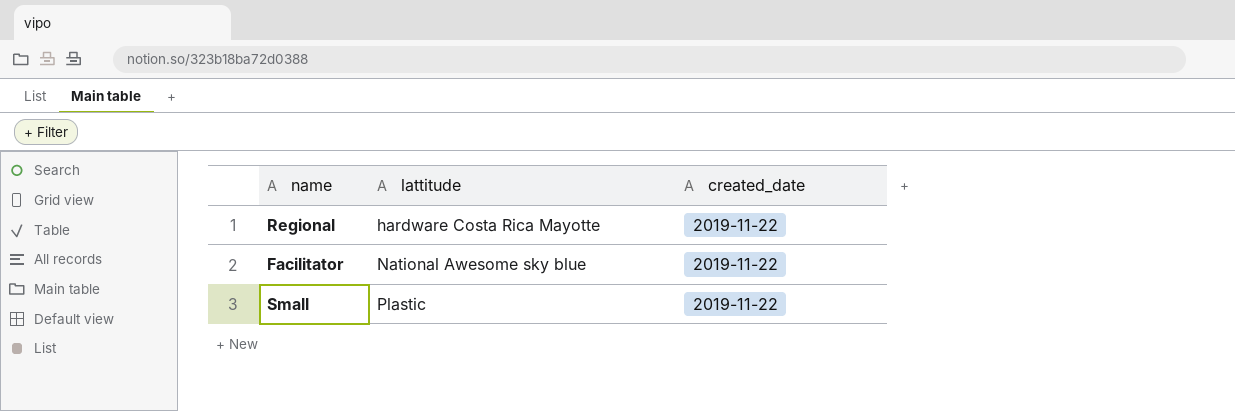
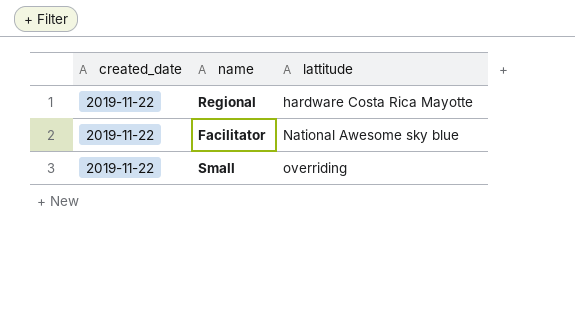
column created_date | position: 3 -> 1
Small | lattitude: Plastic -> overriding

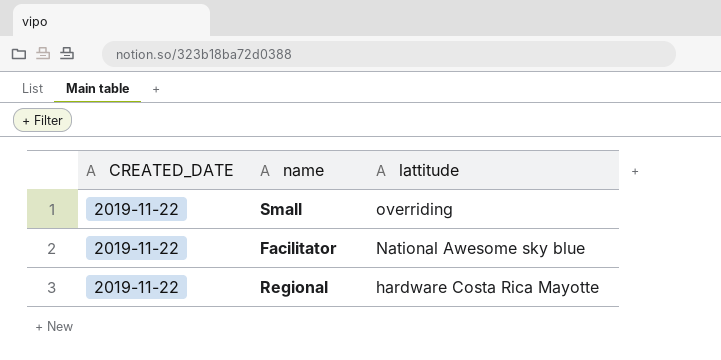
row order: lattitude ascending -> lattitude descending
column name: created_date -> CREATED_DATE

